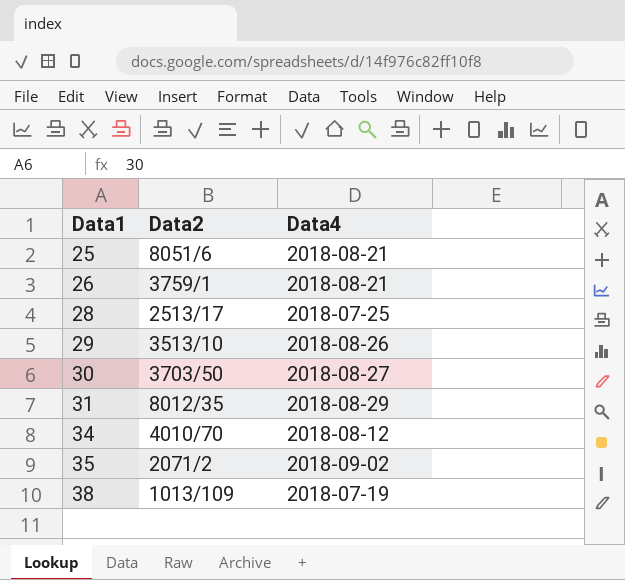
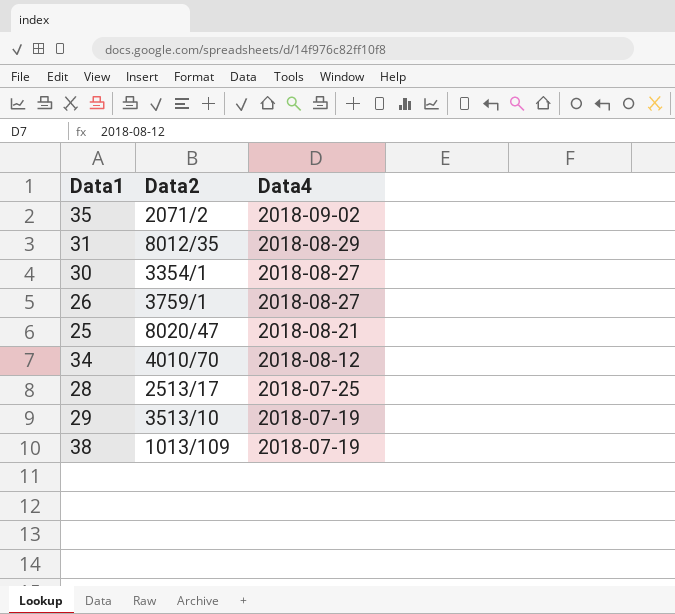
row order: Data1 ascending -> Data4 descending
30 | Data2: 3703/50 -> 3354/1
26 | Data4: 2018-08-21 -> 2018-08-27
25 | Data2: 8051/6 -> 8020/47
29 | Data4: 2018-08-26 -> 2018-07-19

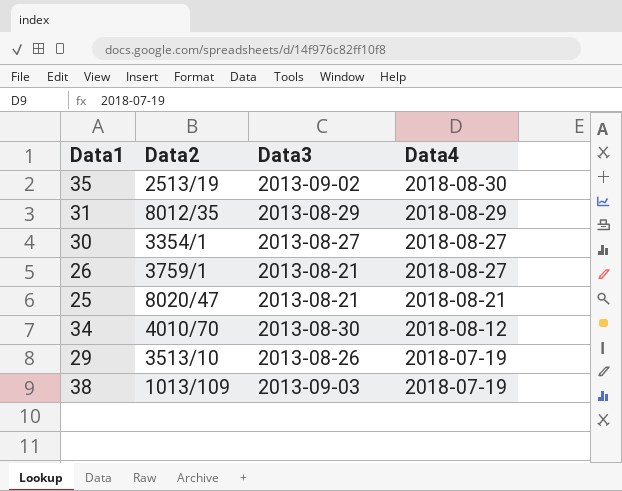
column Data3 | position: none -> 3
row 28: 2513/17 | 2018-07-25 -> none
35 | Data2: 2071/2 -> 2513/19
35 | Data4: 2018-09-02 -> 2018-08-30

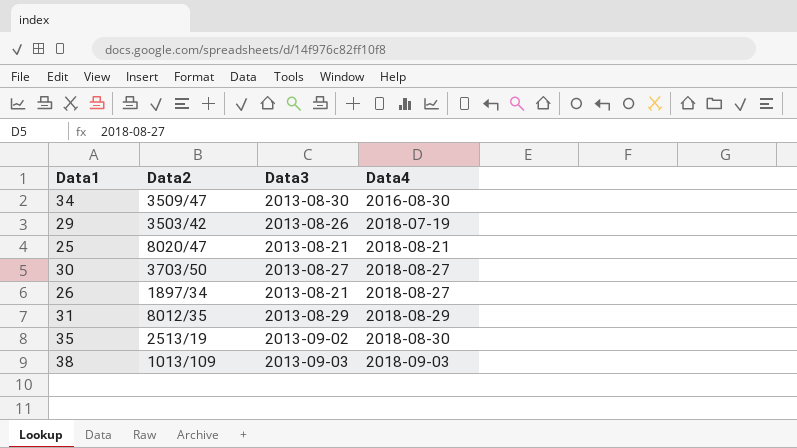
row order: Data4 descending -> Data4 ascending
34 | Data2: 4010/70 -> 3509/47
34 | Data4: 2018-08-12 -> 2016-08-30
29 | Data2: 3513/10 -> 3503/42
30 | Data2: 3354/1 -> 3703/50
26 | Data2: 3759/1 -> 1897/34
38 | Data4: 2018-07-19 -> 2018-09-03

